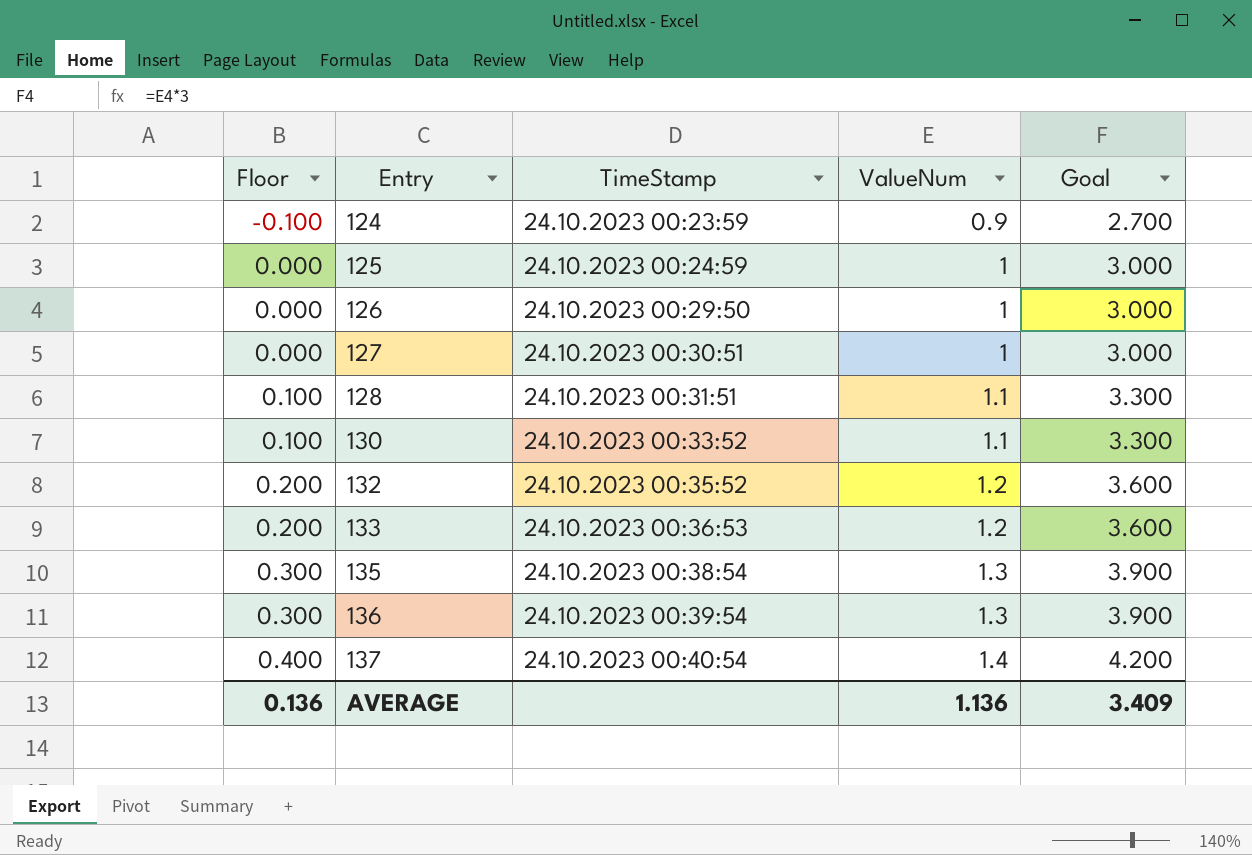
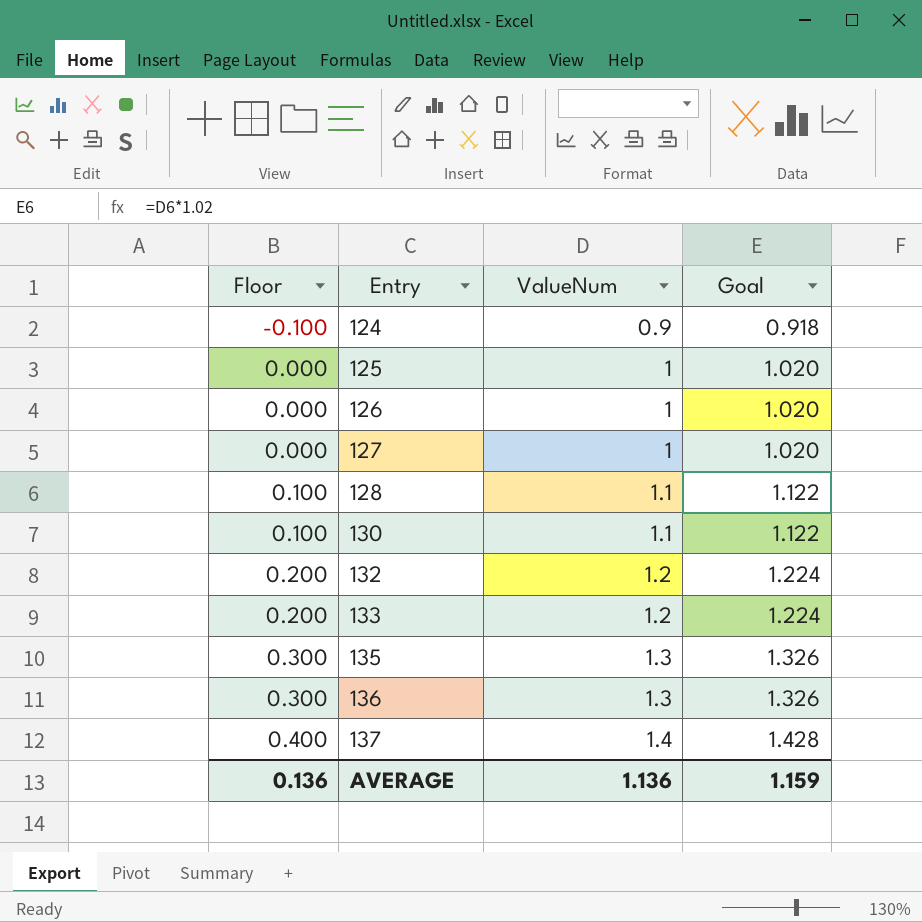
column TimeStamp | position: 3 -> none
column Goal | formula: [ValueNum] * 3 -> [ValueNum] * 1.02
AVERAGE | Goal: 3.409 -> 1.159

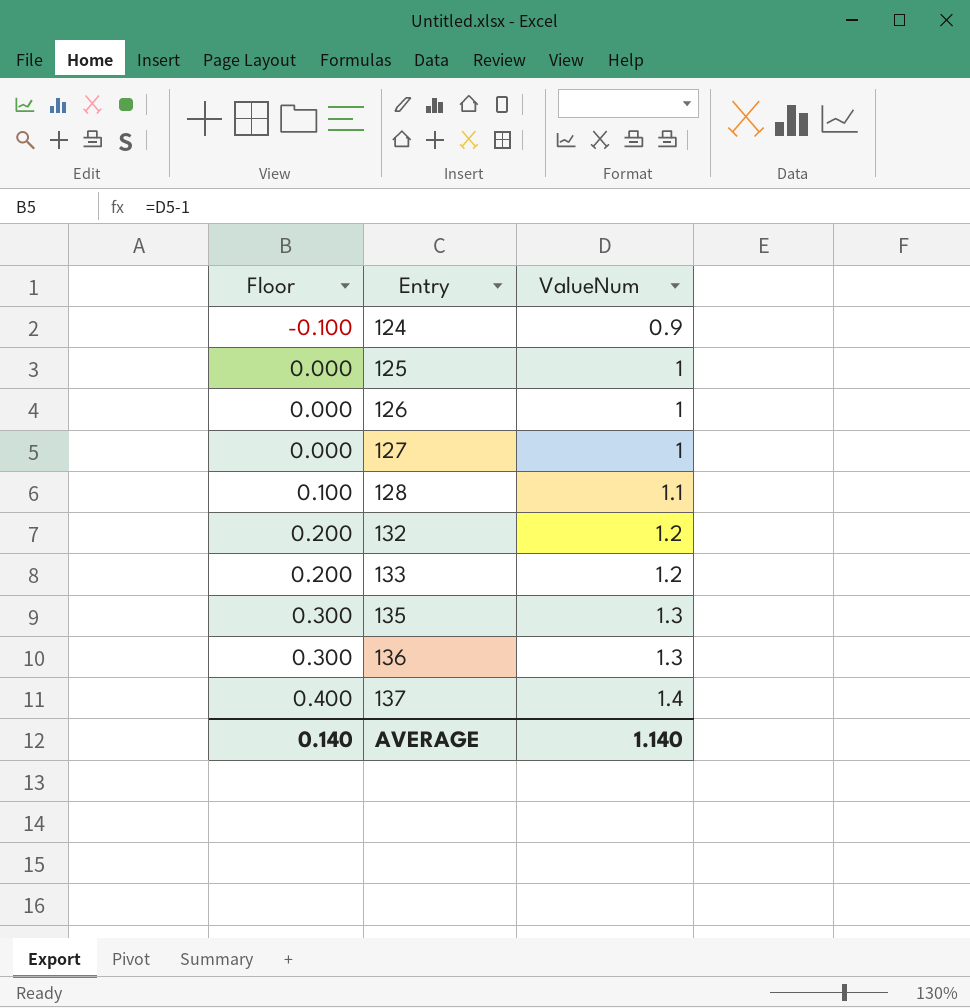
column Goal | formula: [ValueNum] * 1.02 -> none
row 130: 0.100 | 1.1 | 1.122 -> none
AVERAGE | Floor: 0.136 -> 0.140
AVERAGE | ValueNum: 1.136 -> 1.140

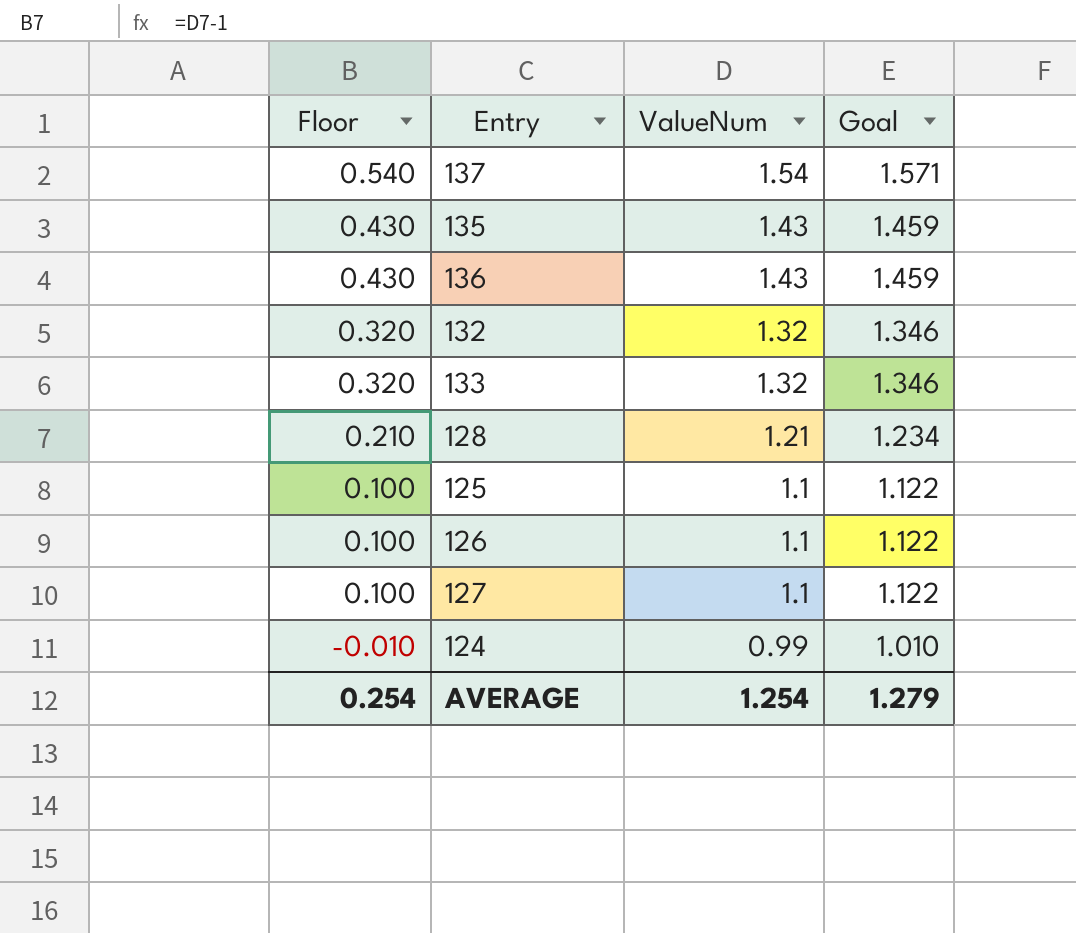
row order: Floor ascending -> Floor descending
column Goal | formula: none -> [ValueNum] * 1.02
137 | Floor: 0.400 -> 0.540
137 | ValueNum: 1.4 -> 1.54
135 | Floor: 0.300 -> 0.430
135 | ValueNum: 1.3 -> 1.43
136 | Floor: 0.300 -> 0.430
136 | ValueNum: 1.3 -> 1.43
132 | Floor: 0.200 -> 0.320
132 | ValueNum: 1.2 -> 1.32
133 | Floor: 0.200 -> 0.320
133 | ValueNum: 1.2 -> 1.32
128 | Floor: 0.100 -> 0.210
128 | ValueNum: 1.1 -> 1.21
125 | Floor: 0.000 -> 0.100
125 | ValueNum: 1 -> 1.1
126 | Floor: 0.000 -> 0.100
126 | ValueNum: 1 -> 1.1
127 | Floor: 0.000 -> 0.100
127 | ValueNum: 1 -> 1.1
124 | Floor: -0.100 -> -0.010
124 | ValueNum: 0.9 -> 0.99
AVERAGE | Floor: 0.140 -> 0.254
AVERAGE | ValueNum: 1.140 -> 1.254

